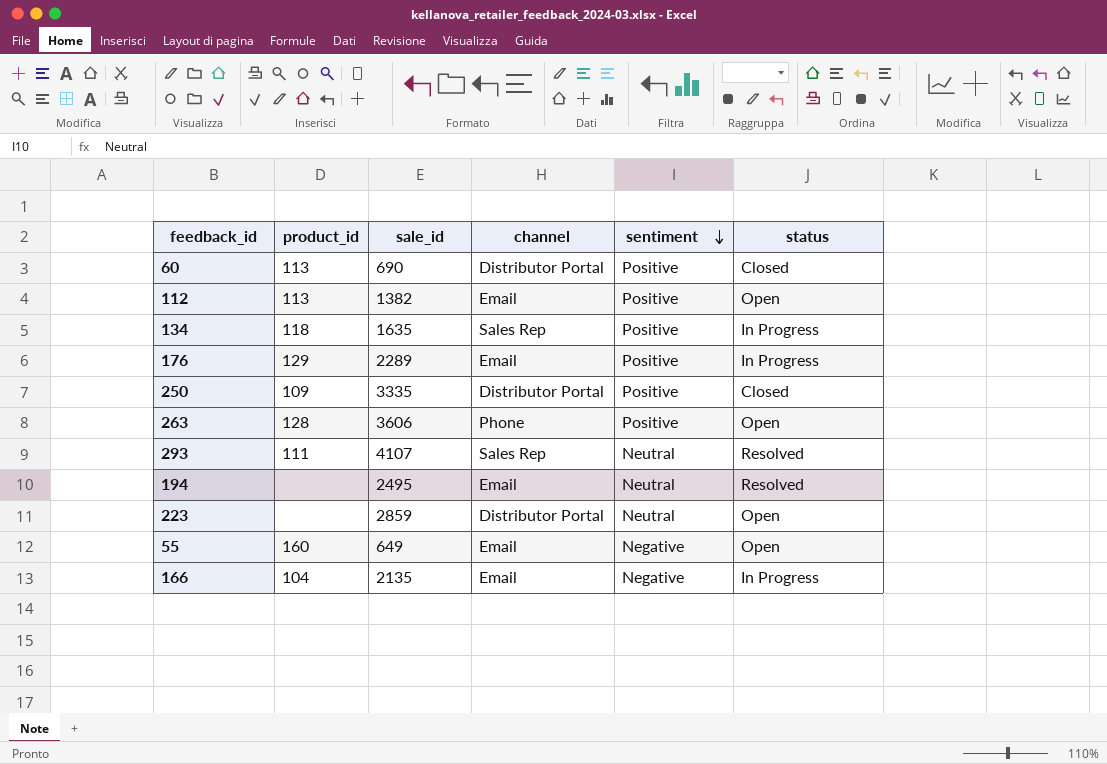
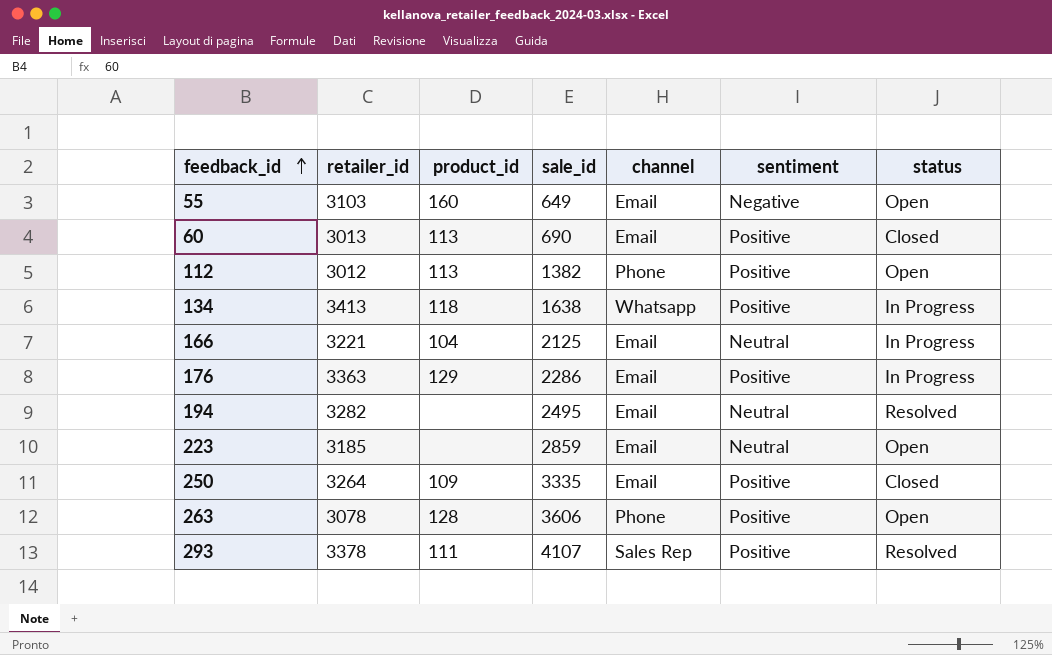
row order: sentiment descending -> feedback_id ascending
column retailer_id | position: none -> 2
60 | channel: Distributor Portal -> Email
112 | channel: Email -> Phone
134 | sale_id: 1635 -> 1638
134 | channel: Sales Rep -> Whatsapp
166 | sale_id: 2135 -> 2125
166 | sentiment: Negative -> Neutral
176 | sale_id: 2289 -> 2286
223 | channel: Distributor Portal -> Email
250 | channel: Distributor Portal -> Email
293 | sentiment: Neutral -> Positive

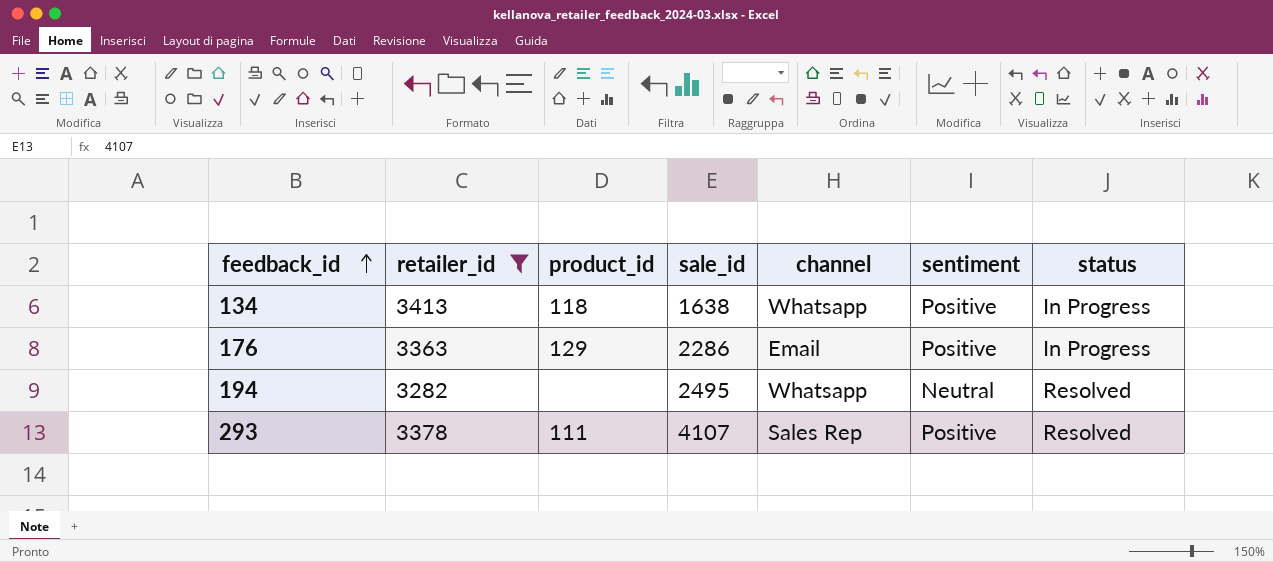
filter: none -> retailer_id >= 3282
194 | channel: Email -> Whatsapp

